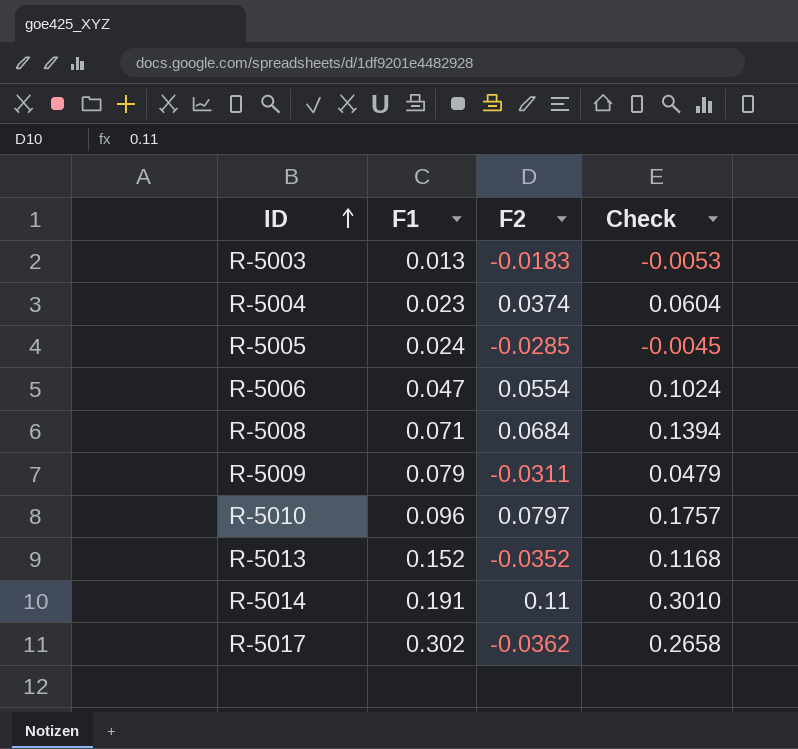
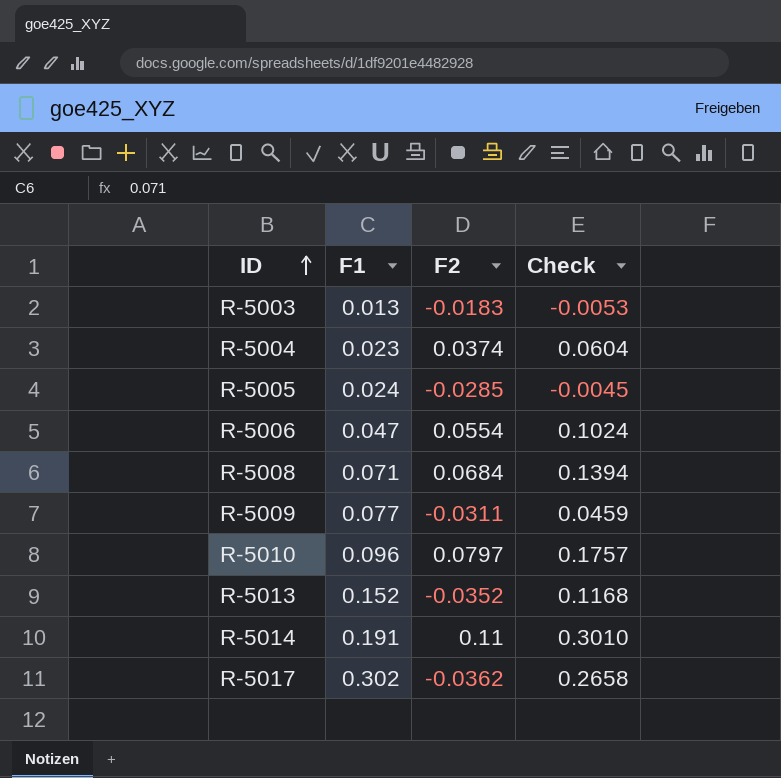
R-5009 | F1: 0.079 -> 0.077
R-5009 | Check: 0.0479 -> 0.0459

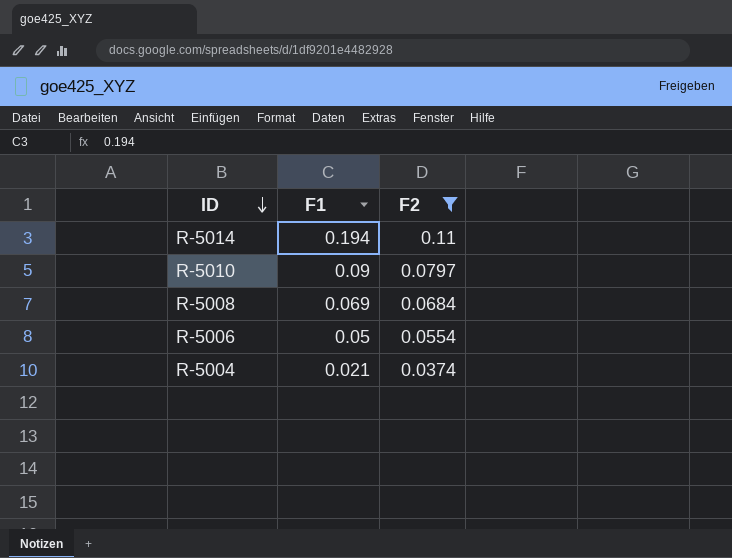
filter: none -> F2 >= 0.0374
row order: ID ascending -> ID descending
column Check | formula: [F1] + [F2] -> none
R-5014 | F1: 0.191 -> 0.194
R-5010 | F1: 0.096 -> 0.09
R-5008 | F1: 0.071 -> 0.069
R-5006 | F1: 0.047 -> 0.05
R-5004 | F1: 0.023 -> 0.021

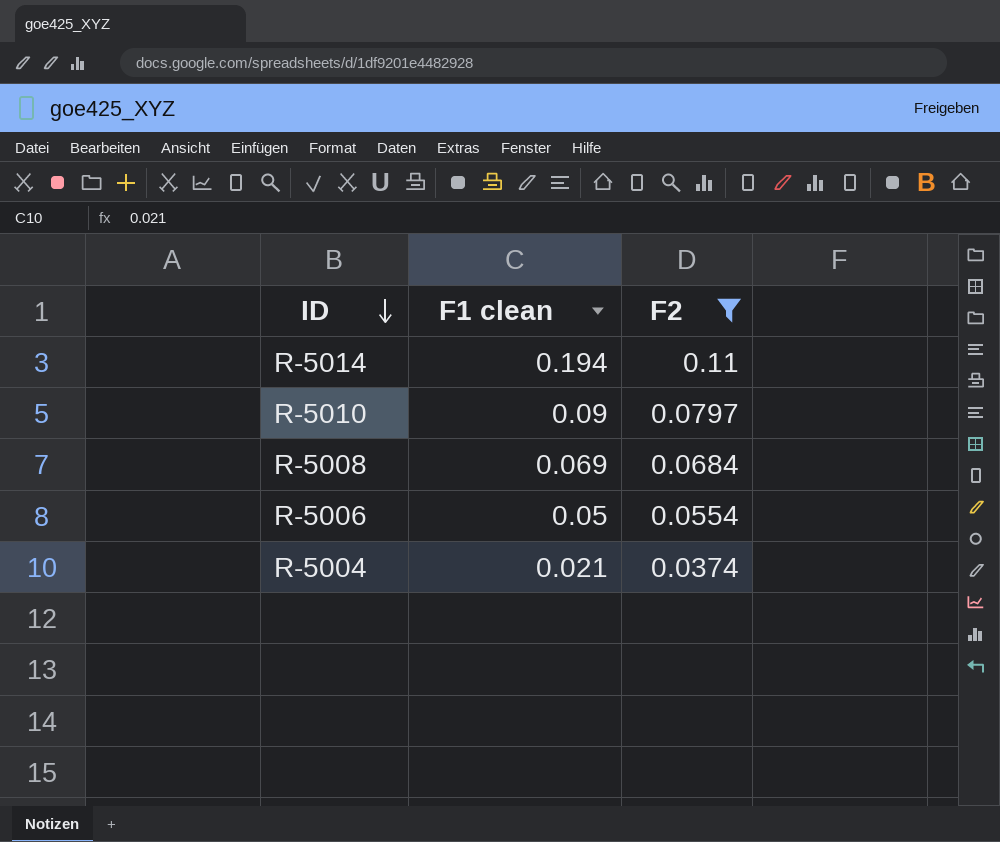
column name: F1 -> F1 clean

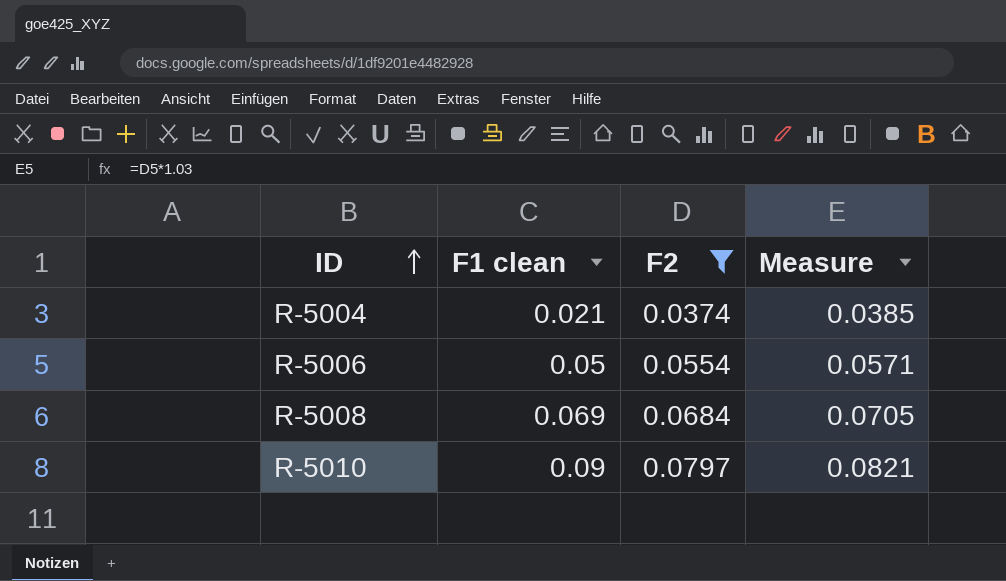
row order: ID descending -> ID ascending
column Measure | formula: none -> [F2] * 1.03
row R-5014: 0.194 | 0.11 -> none

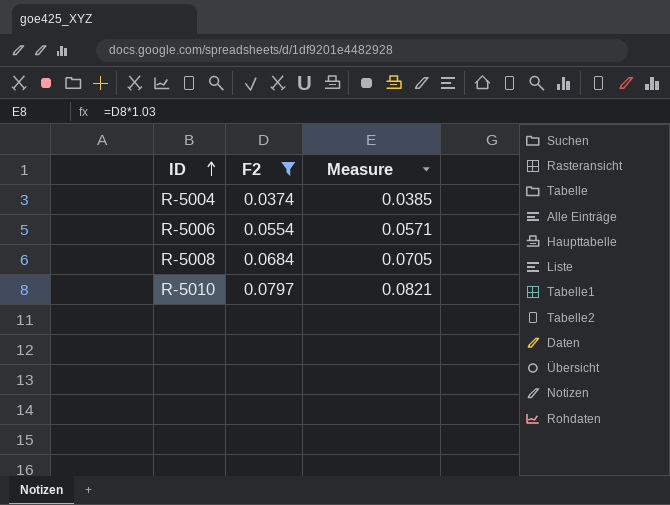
column F1 clean | position: 2 -> none

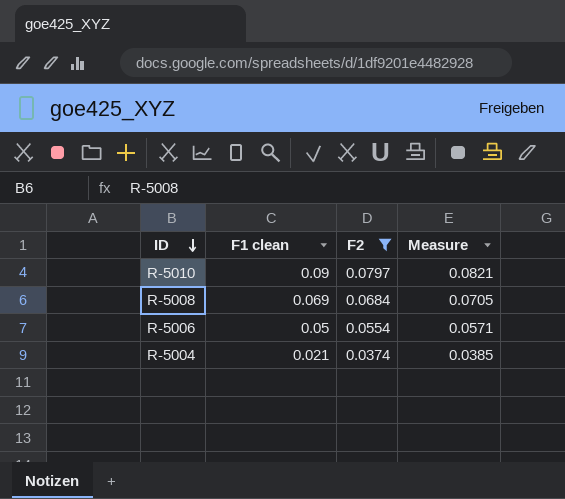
row order: ID ascending -> ID descending
column F1 clean | position: none -> 2

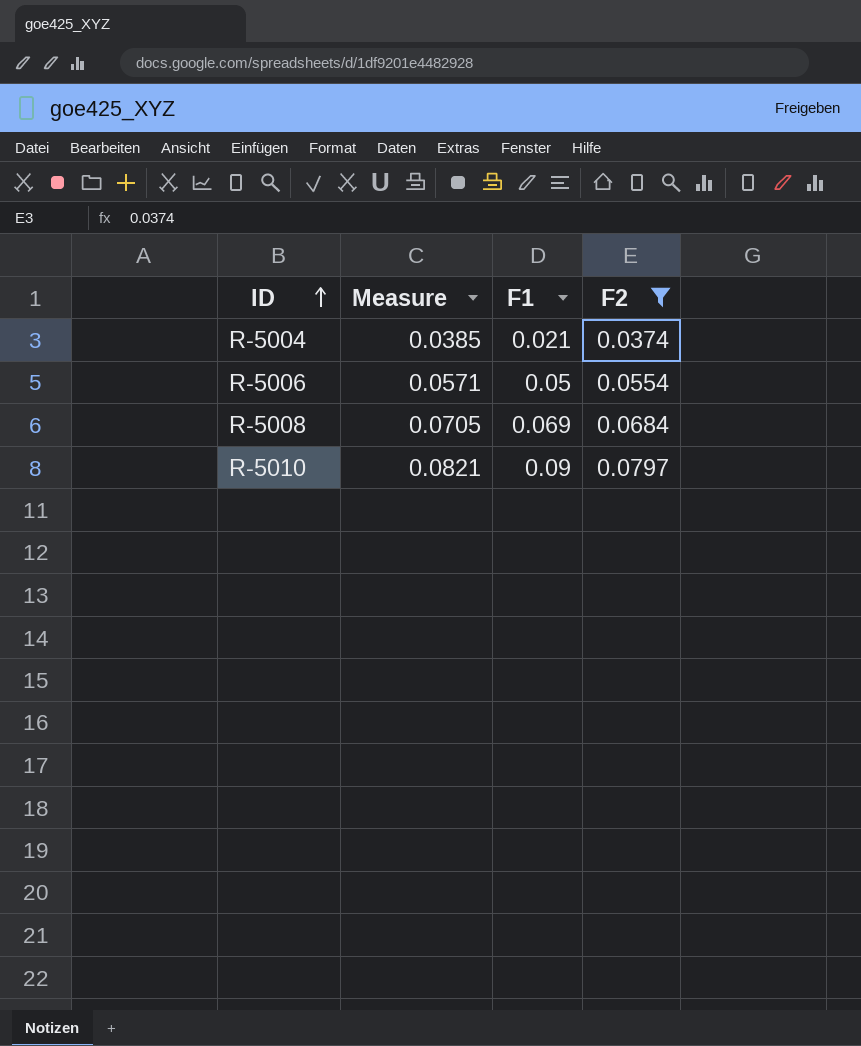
row order: ID descending -> ID ascending
column Measure | position: 4 -> 2
column name: F1 clean -> F1

